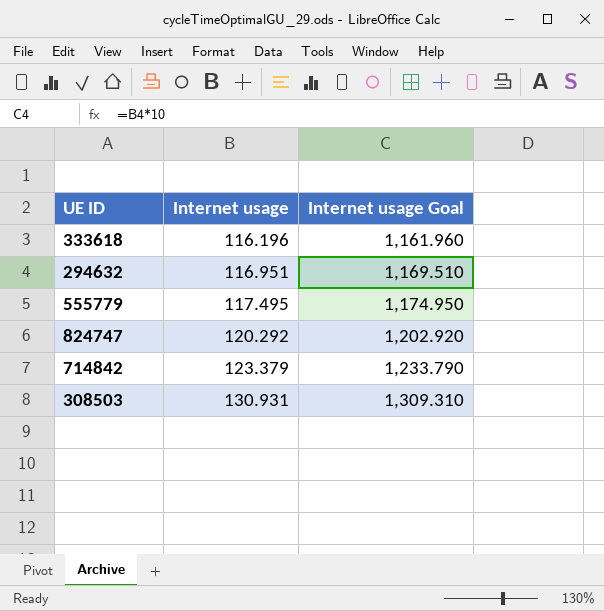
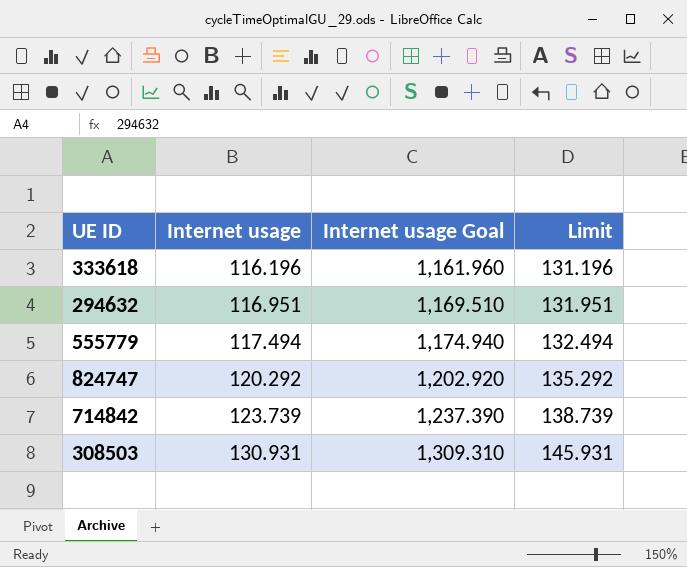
column Limit | formula: none -> [Internet usage] + 15
555779 | Internet usage: 117.495 -> 117.494
555779 | Internet usage Goal: 1,174.950 -> 1,174.940
714842 | Internet usage: 123.379 -> 123.739
714842 | Internet usage Goal: 1,233.790 -> 1,237.390

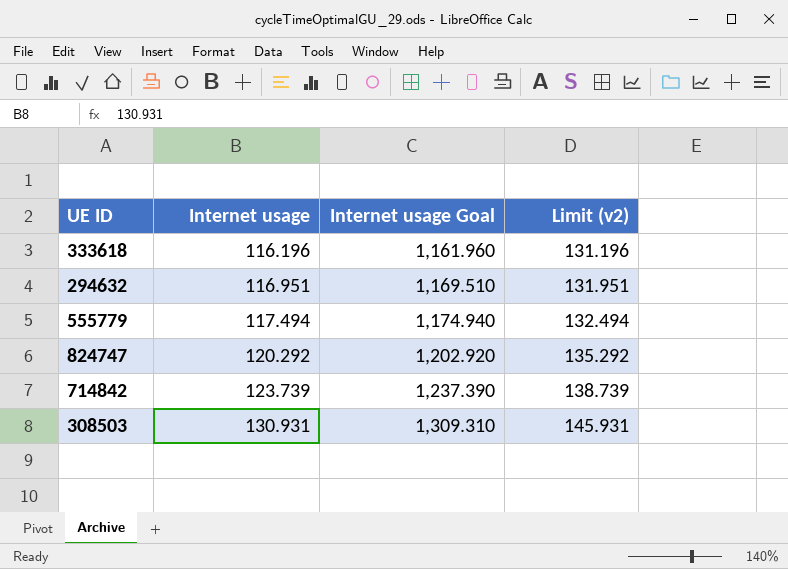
column name: Limit -> Limit (v2)

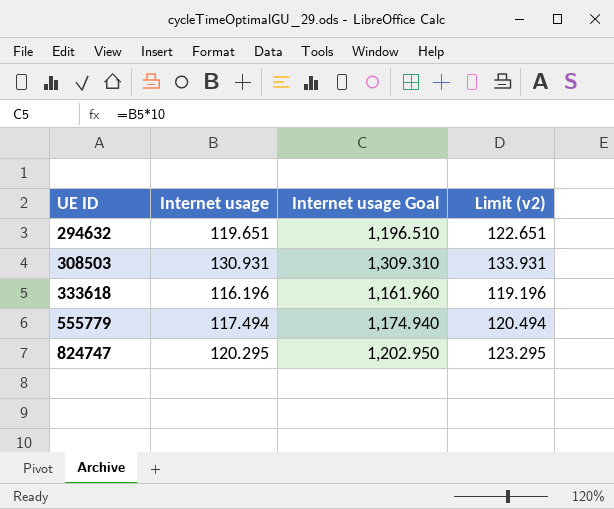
row order: Internet usage ascending -> UE ID ascending
column Limit (v2) | formula: [Internet usage] + 15 -> [Internet usage] + 3
row 714842: 123.739 | 1,237.390 | 138.739 -> none
294632 | Internet usage: 116.951 -> 119.651
294632 | Internet usage Goal: 1,169.510 -> 1,196.510
824747 | Internet usage: 120.292 -> 120.295
824747 | Internet usage Goal: 1,202.920 -> 1,202.950

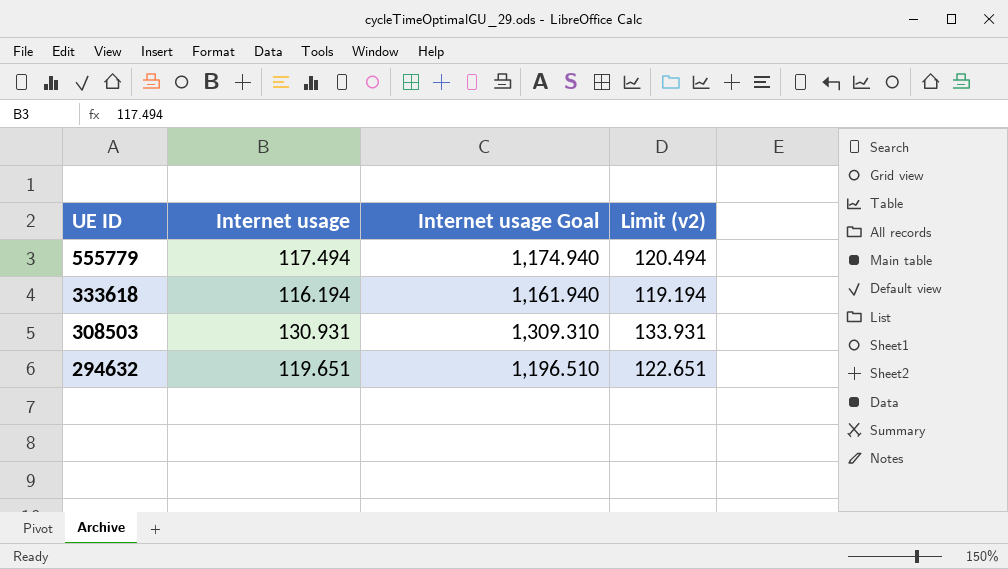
row order: UE ID ascending -> UE ID descending
row 824747: 120.295 | 1,202.950 | 123.295 -> none
333618 | Internet usage: 116.196 -> 116.194
333618 | Internet usage Goal: 1,161.960 -> 1,161.940
333618 | Limit (v2): 119.196 -> 119.194

